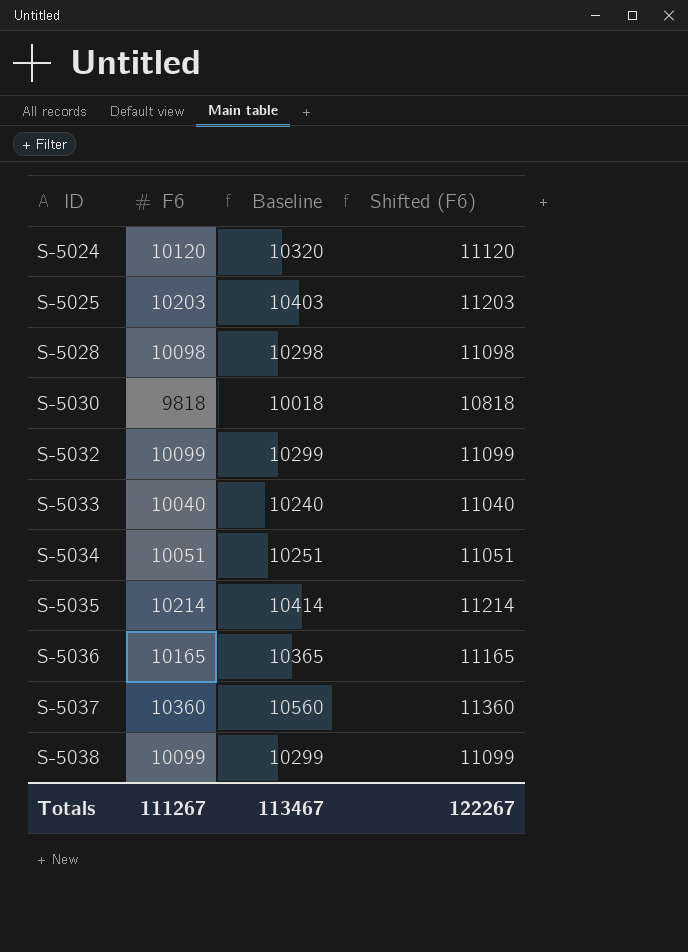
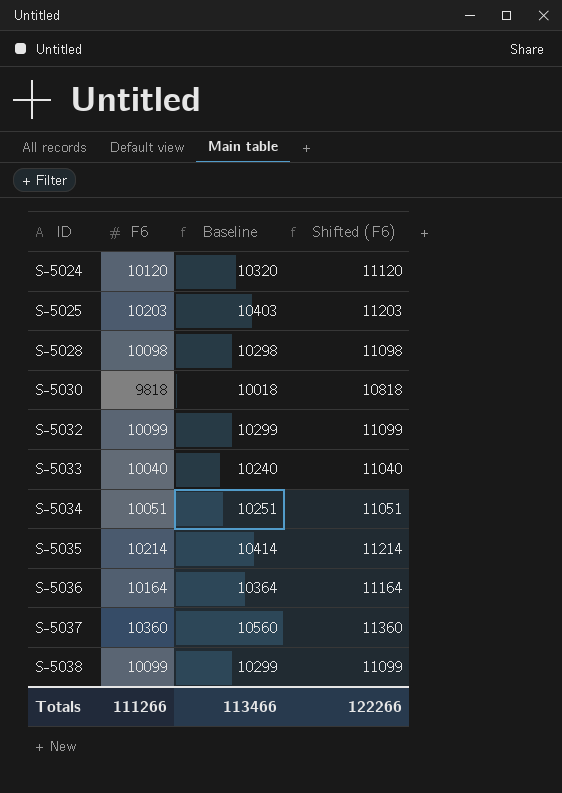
S-5036 | F6: 10165 -> 10164
S-5036 | Baseline: 10365 -> 10364
S-5036 | Shifted (F6): 11165 -> 11164
Totals | F6: 111267 -> 111266
Totals | Baseline: 113467 -> 113466
Totals | Shifted (F6): 122267 -> 122266

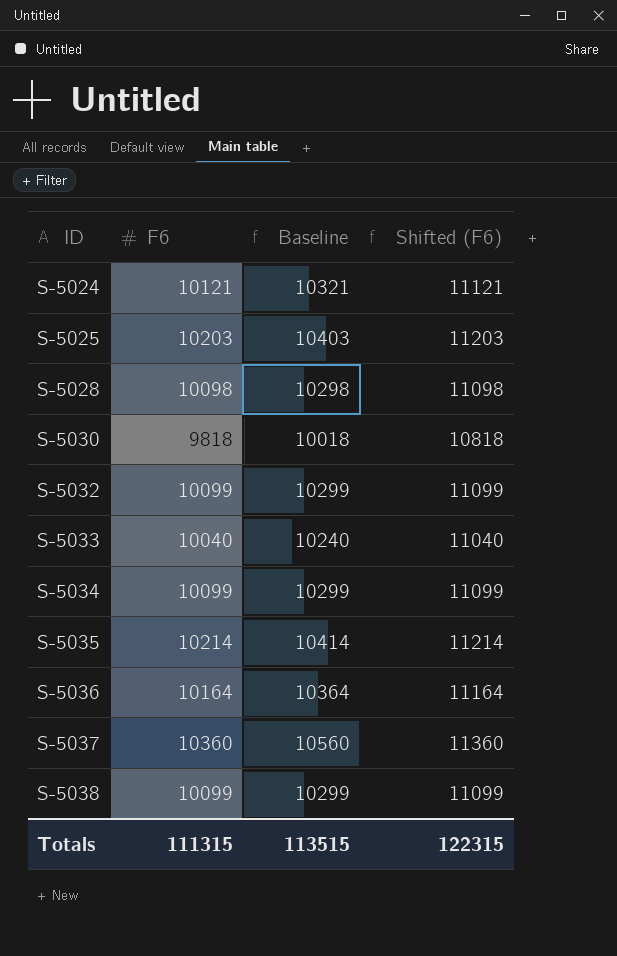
S-5024 | F6: 10120 -> 10121
S-5024 | Baseline: 10320 -> 10321
S-5024 | Shifted (F6): 11120 -> 11121
S-5034 | F6: 10051 -> 10099
S-5034 | Baseline: 10251 -> 10299
S-5034 | Shifted (F6): 11051 -> 11099
Totals | F6: 111266 -> 111315
Totals | Baseline: 113466 -> 113515
Totals | Shifted (F6): 122266 -> 122315

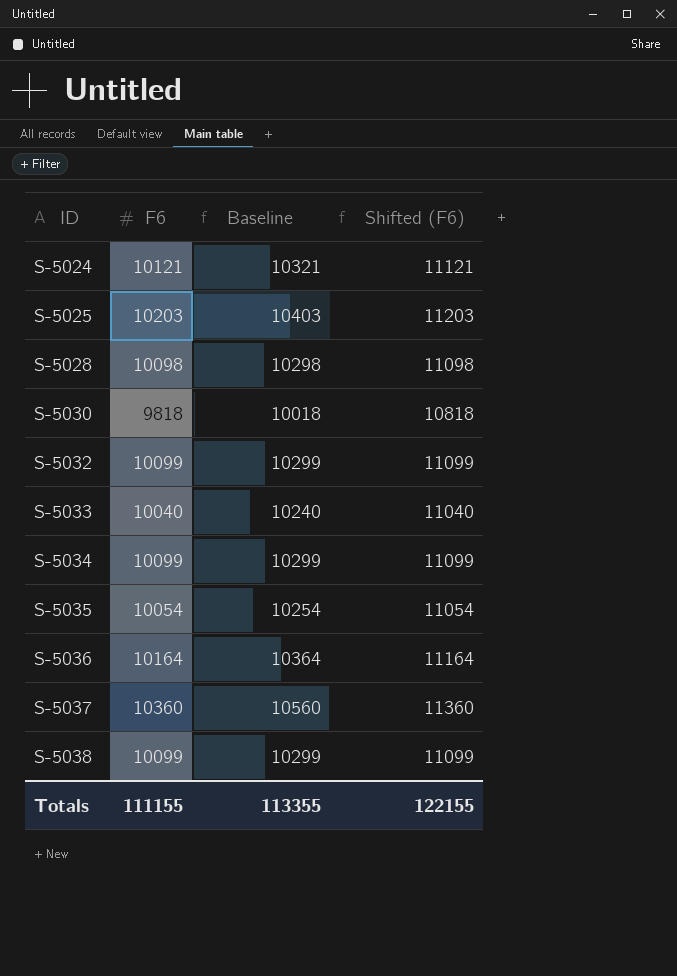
S-5035 | F6: 10214 -> 10054
S-5035 | Baseline: 10414 -> 10254
S-5035 | Shifted (F6): 11214 -> 11054
Totals | F6: 111315 -> 111155
Totals | Baseline: 113515 -> 113355
Totals | Shifted (F6): 122315 -> 122155

